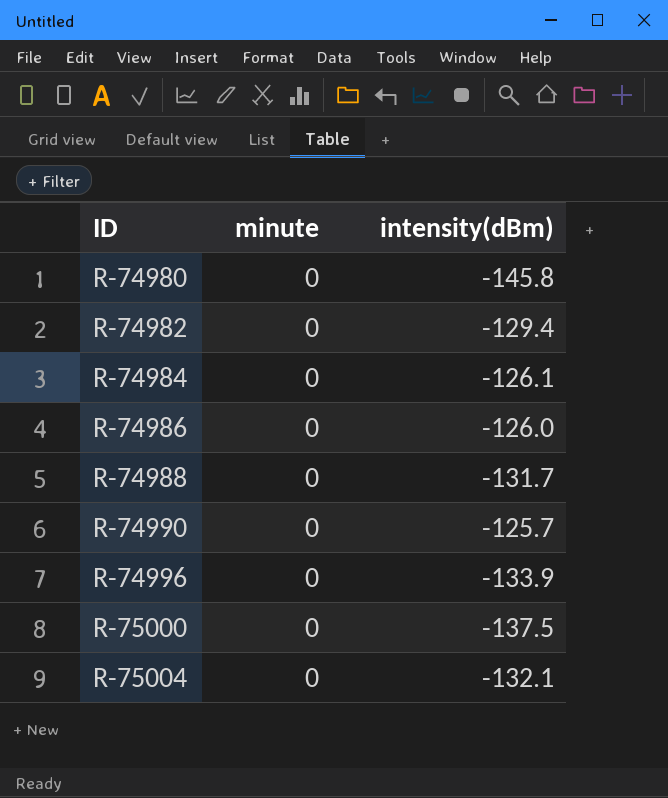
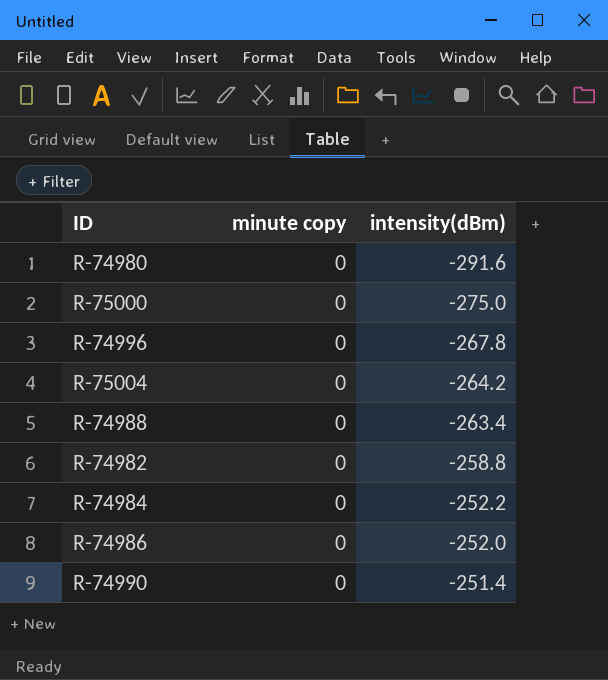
row order: ID ascending -> intensity(dBm) ascending
column name: minute -> minute copy
R-74980 | intensity(dBm): -145.8 -> -291.6
R-75000 | intensity(dBm): -137.5 -> -275.0
R-74996 | intensity(dBm): -133.9 -> -267.8
R-75004 | intensity(dBm): -132.1 -> -264.2
R-74988 | intensity(dBm): -131.7 -> -263.4
R-74982 | intensity(dBm): -129.4 -> -258.8
R-74984 | intensity(dBm): -126.1 -> -252.2
R-74986 | intensity(dBm): -126.0 -> -252.0
R-74990 | intensity(dBm): -125.7 -> -251.4

